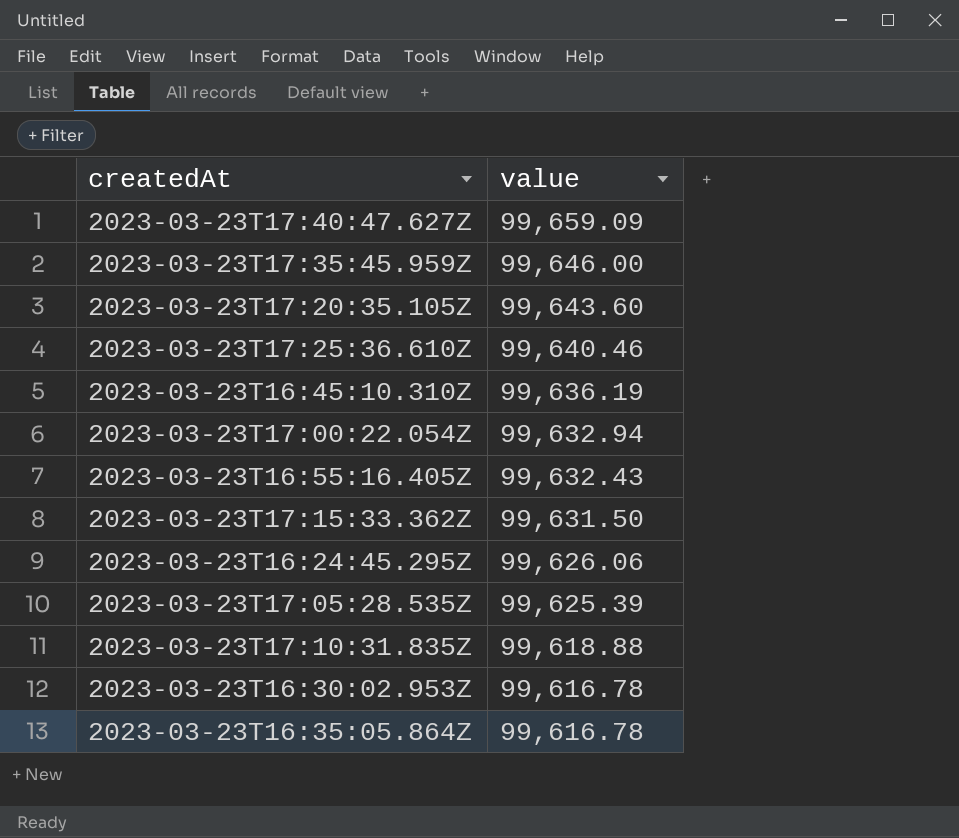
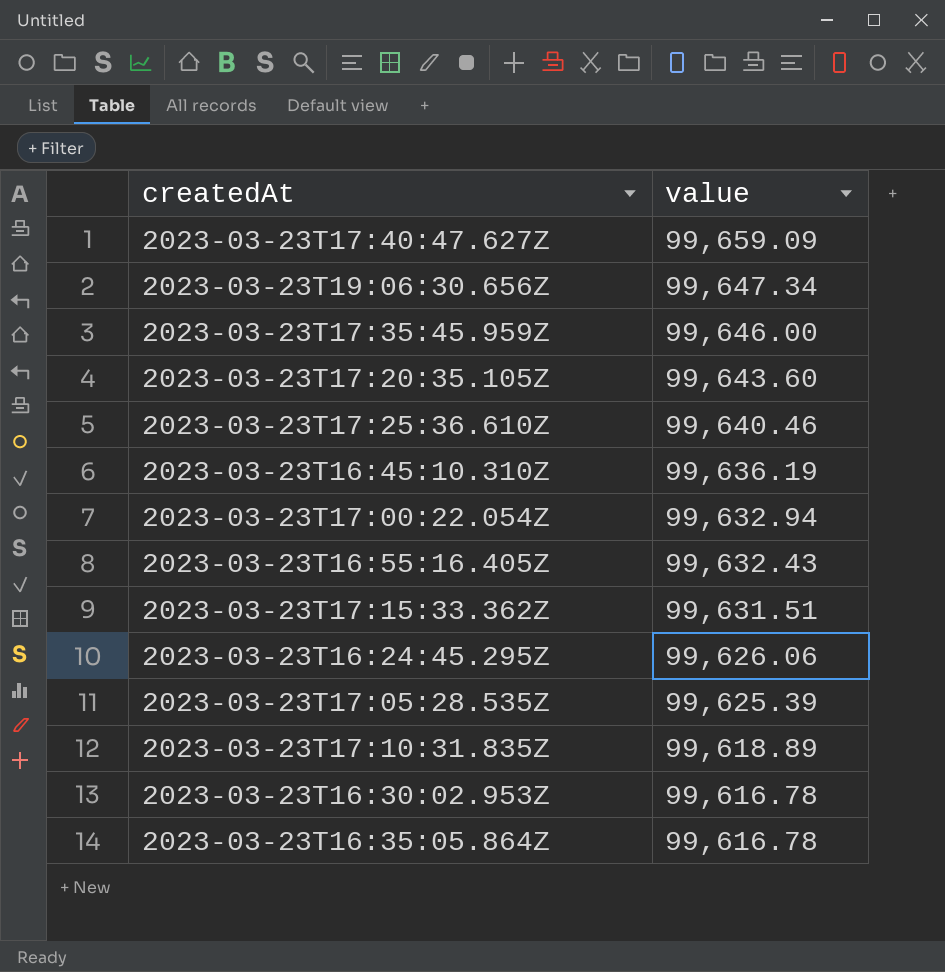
row 2023-03-23T19:06:30.656Z: none -> 99,647.34
2023-03-23T17:15:33.362Z | value: 99,631.50 -> 99,631.51
2023-03-23T17:10:31.835Z | value: 99,618.88 -> 99,618.89

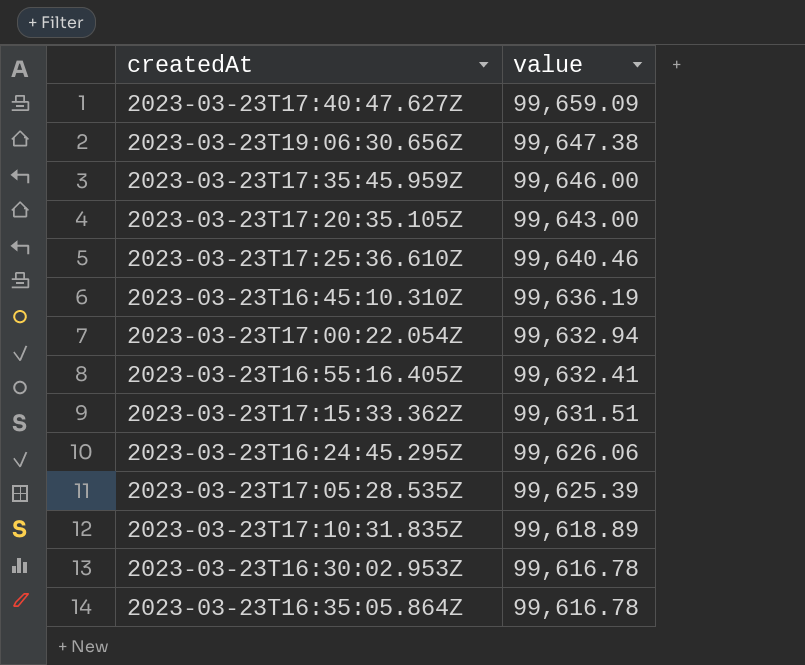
2023-03-23T19:06:30.656Z | value: 99,647.34 -> 99,647.38
2023-03-23T17:20:35.105Z | value: 99,643.60 -> 99,643.00
2023-03-23T16:55:16.405Z | value: 99,632.43 -> 99,632.41

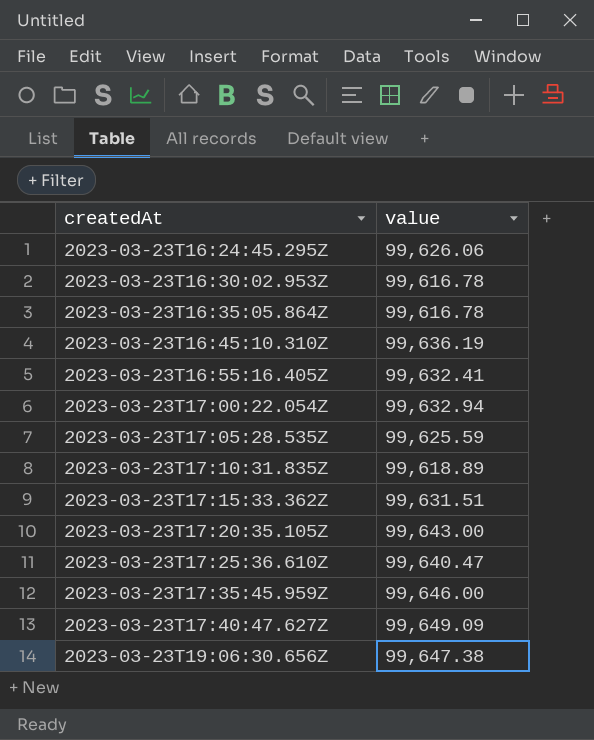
row order: value descending -> createdAt ascending
2023-03-23T17:05:28.535Z | value: 99,625.39 -> 99,625.59
2023-03-23T17:25:36.610Z | value: 99,640.46 -> 99,640.47
2023-03-23T17:40:47.627Z | value: 99,659.09 -> 99,649.09

